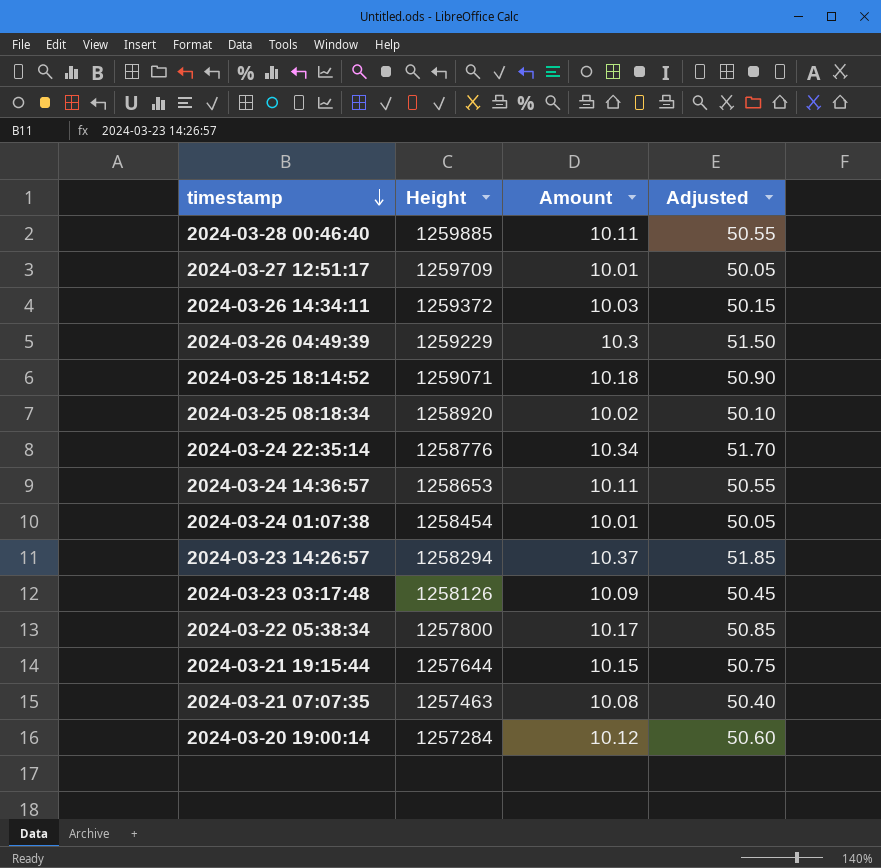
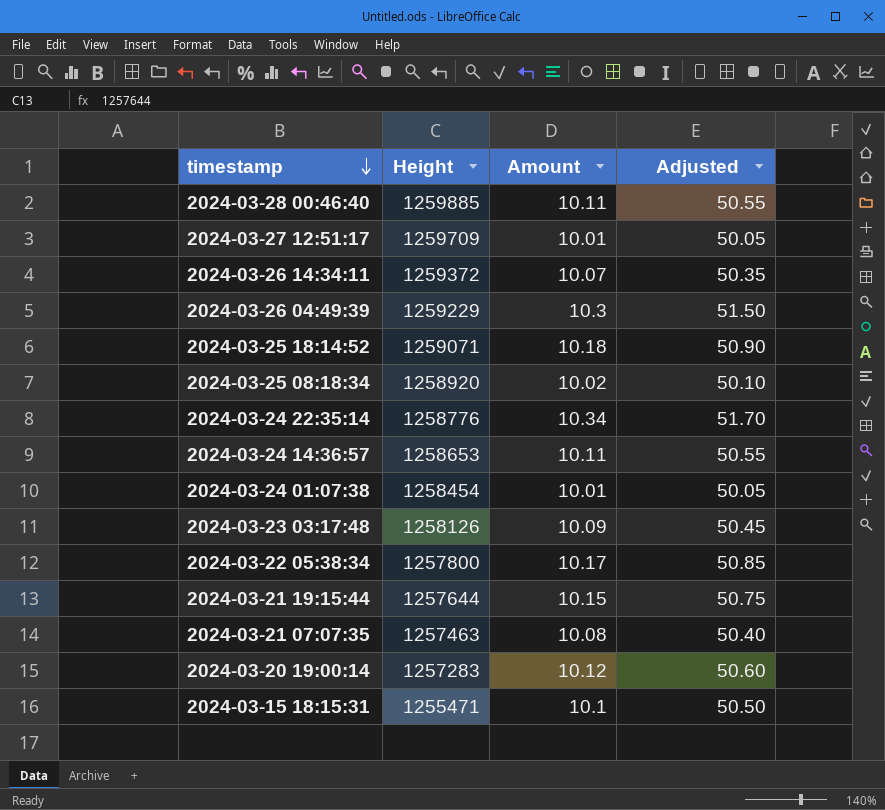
row 2024-03-23 14:26:57: 1258294 | 10.37 | 51.85 -> none
2024-03-26 14:34:11 | Amount: 10.03 -> 10.07
2024-03-26 14:34:11 | Adjusted: 50.15 -> 50.35
2024-03-20 19:00:14 | Height: 1257284 -> 1257283
row 2024-03-15 18:15:31: none -> 1255471 | 10.1 | 50.50

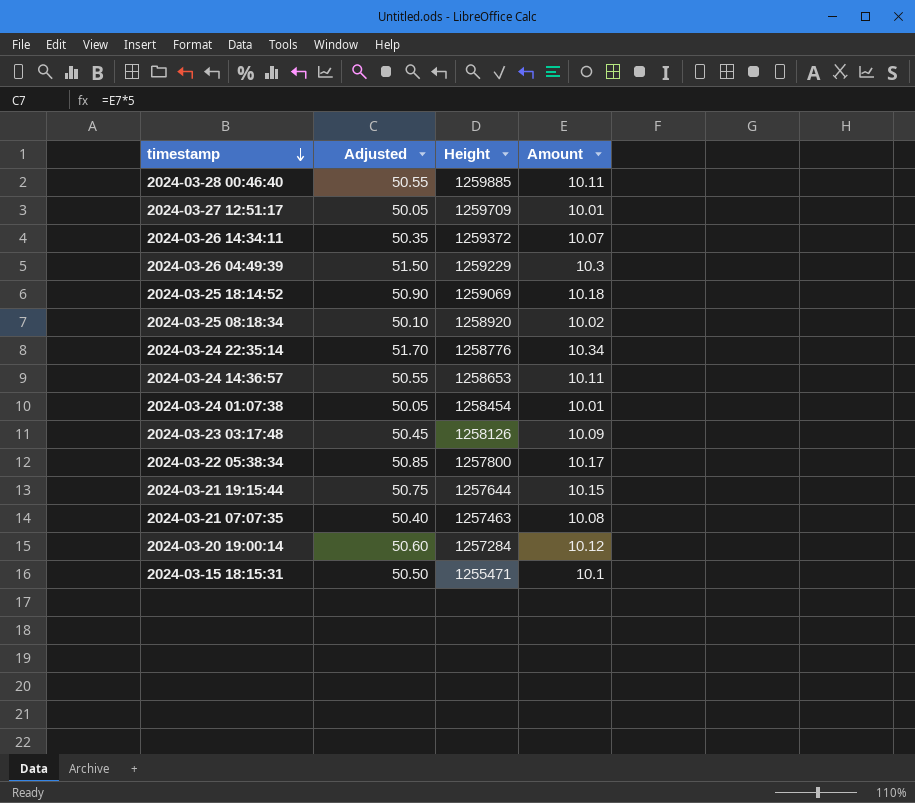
column Adjusted | position: 4 -> 2
2024-03-25 18:14:52 | Height: 1259071 -> 1259069
2024-03-20 19:00:14 | Height: 1257283 -> 1257284

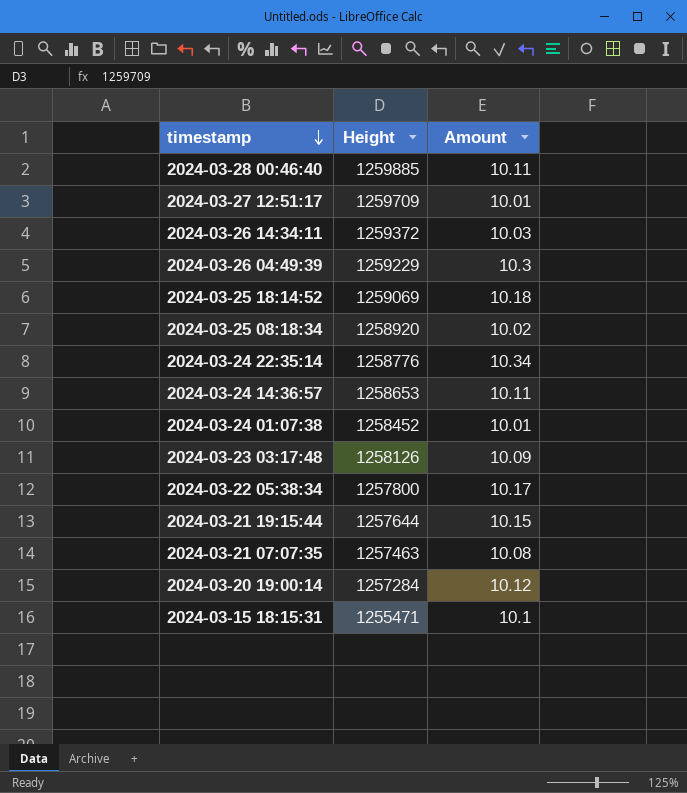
column Adjusted | formula: [Amount] * 5 -> none
2024-03-26 14:34:11 | Amount: 10.07 -> 10.03
2024-03-24 01:07:38 | Height: 1258454 -> 1258452

